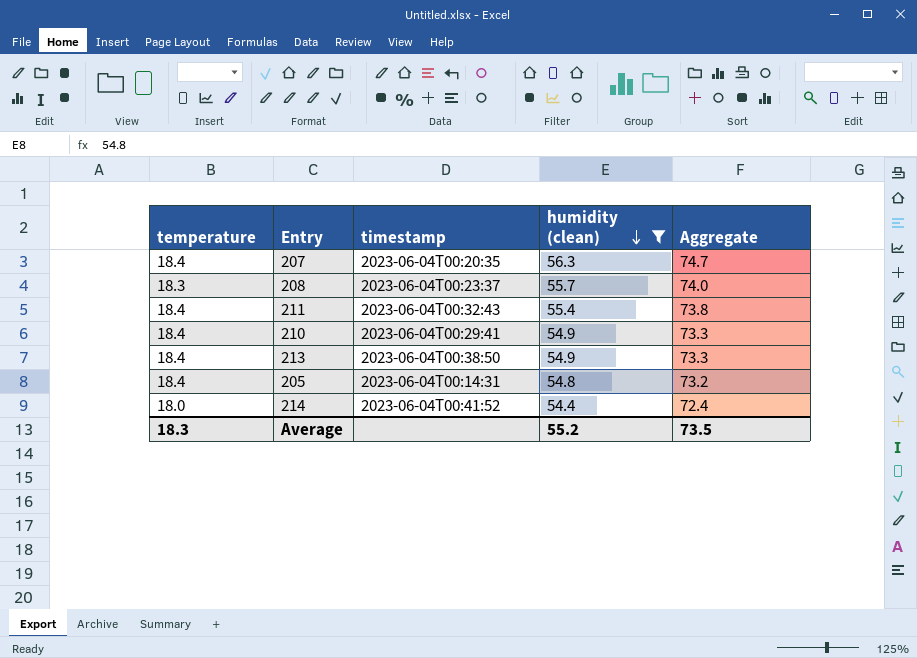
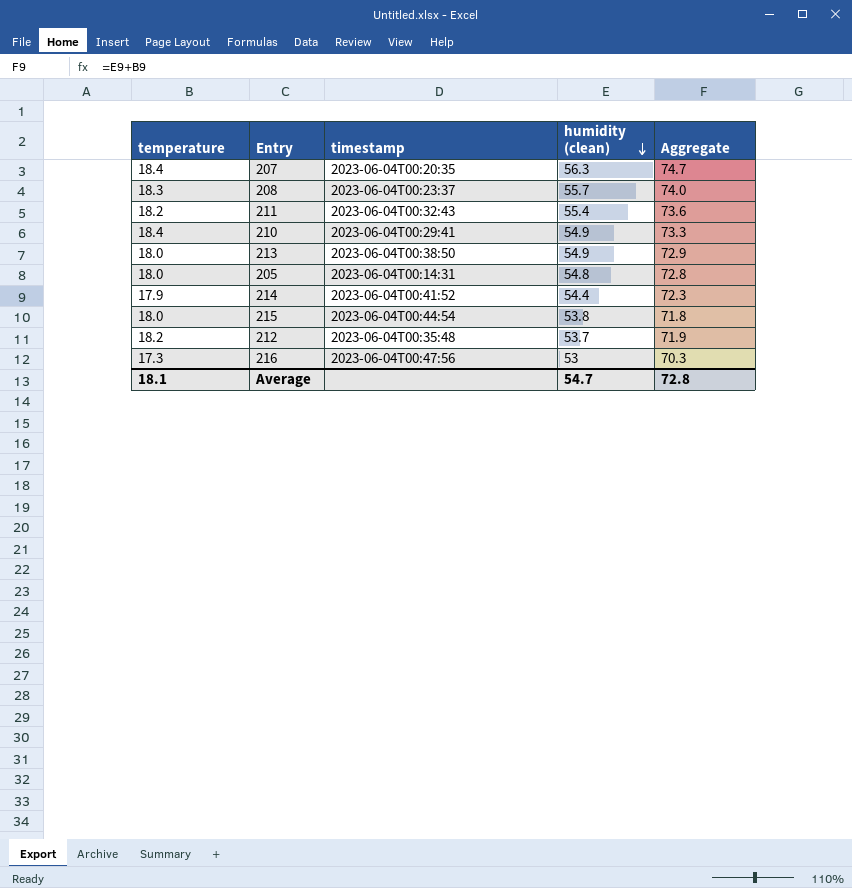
filter: humidity (clean) >= 54.4 -> none
211 | temperature: 18.4 -> 18.2
211 | Aggregate: 73.8 -> 73.6
213 | temperature: 18.4 -> 18.0
213 | Aggregate: 73.3 -> 72.9
205 | temperature: 18.4 -> 18.0
205 | Aggregate: 73.2 -> 72.8
214 | temperature: 18.0 -> 17.9
214 | Aggregate: 72.4 -> 72.3
Average | temperature: 18.3 -> 18.1
Average | humidity (clean): 55.2 -> 54.7
Average | Aggregate: 73.5 -> 72.8

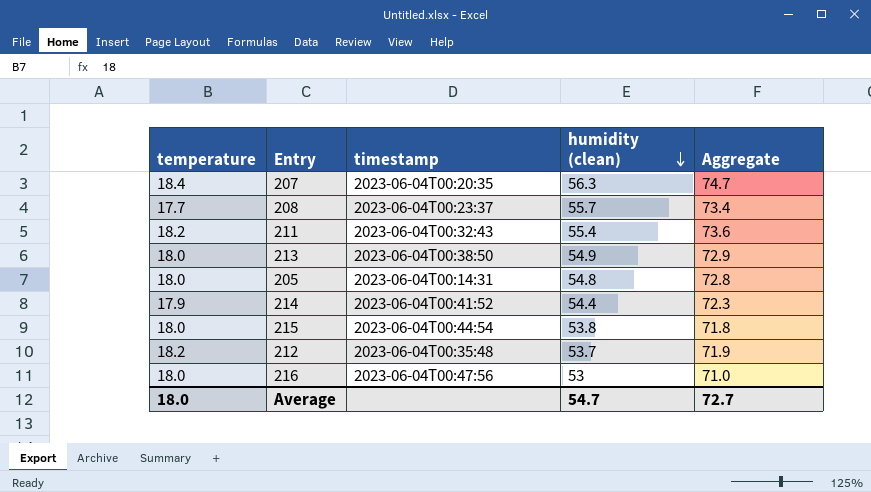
row 210: 18.4 | 2023-06-04T00:29:41 | 54.9 | 73.3 -> none
208 | temperature: 18.3 -> 17.7
208 | Aggregate: 74.0 -> 73.4
216 | temperature: 17.3 -> 18.0
216 | Aggregate: 70.3 -> 71.0
Average | temperature: 18.1 -> 18.0
Average | Aggregate: 72.8 -> 72.7

